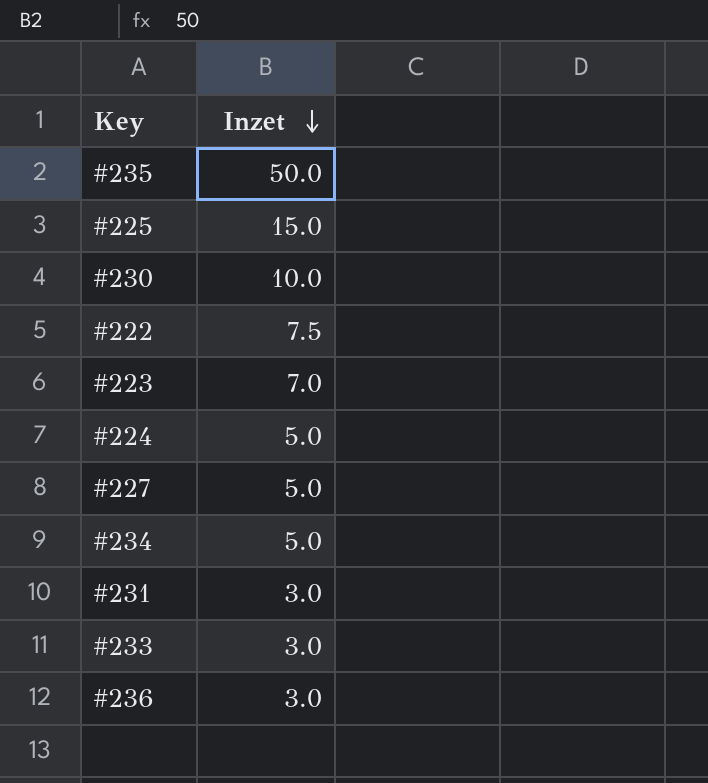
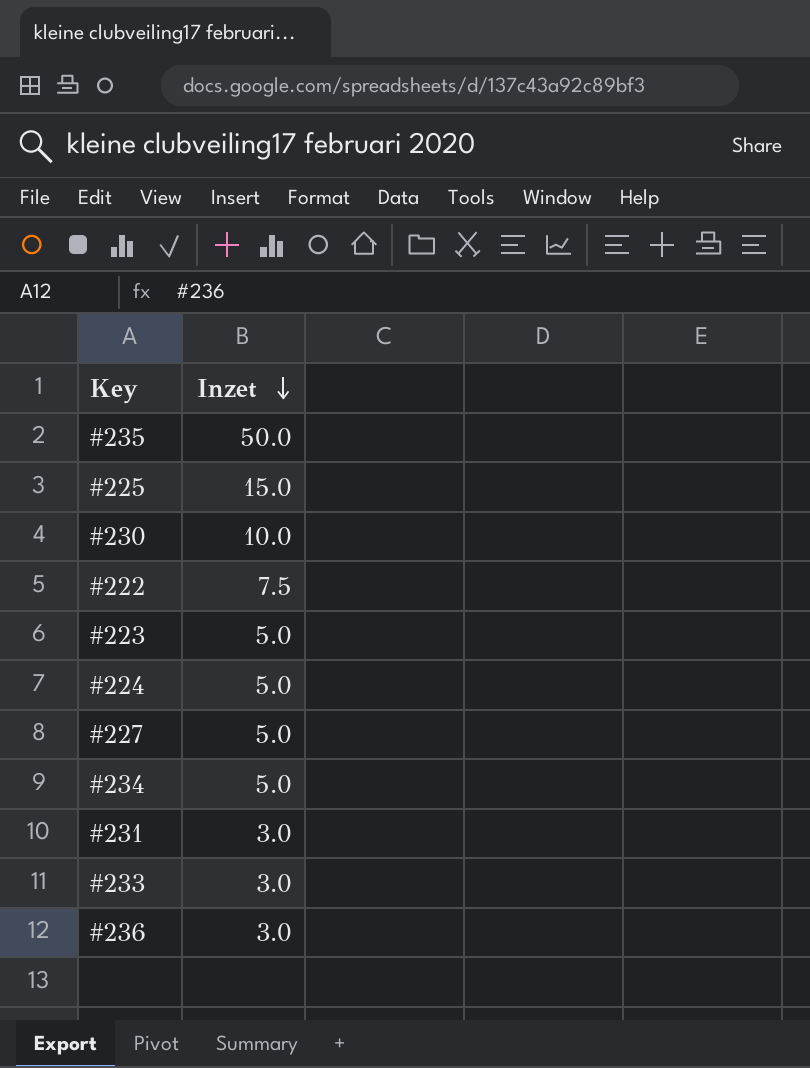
#223 | Inzet: 7.0 -> 5.0

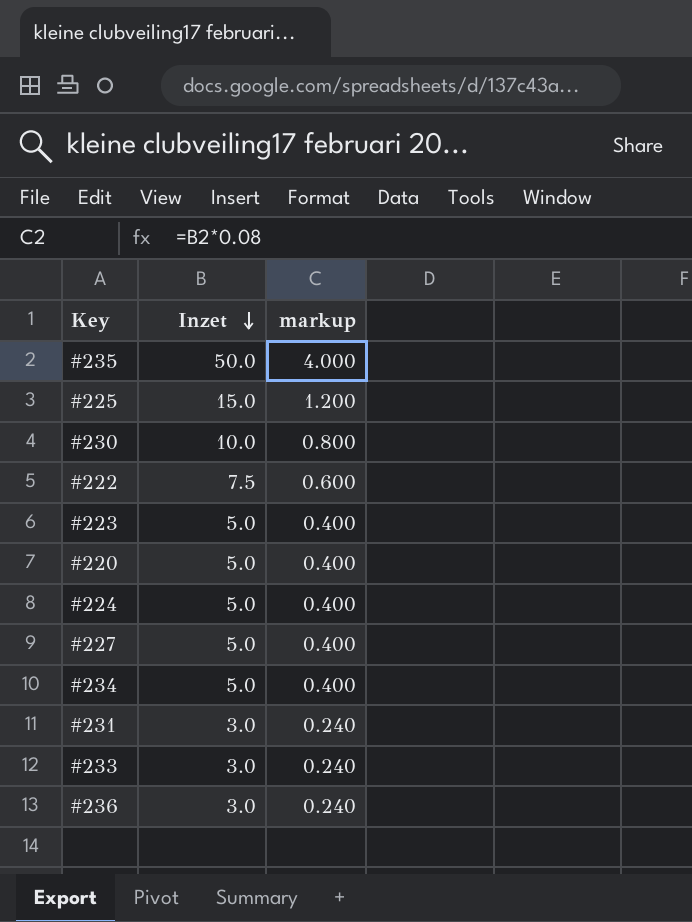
column markup | formula: none -> [Inzet] * 0.08
row #220: none -> 5.0 | 0.400

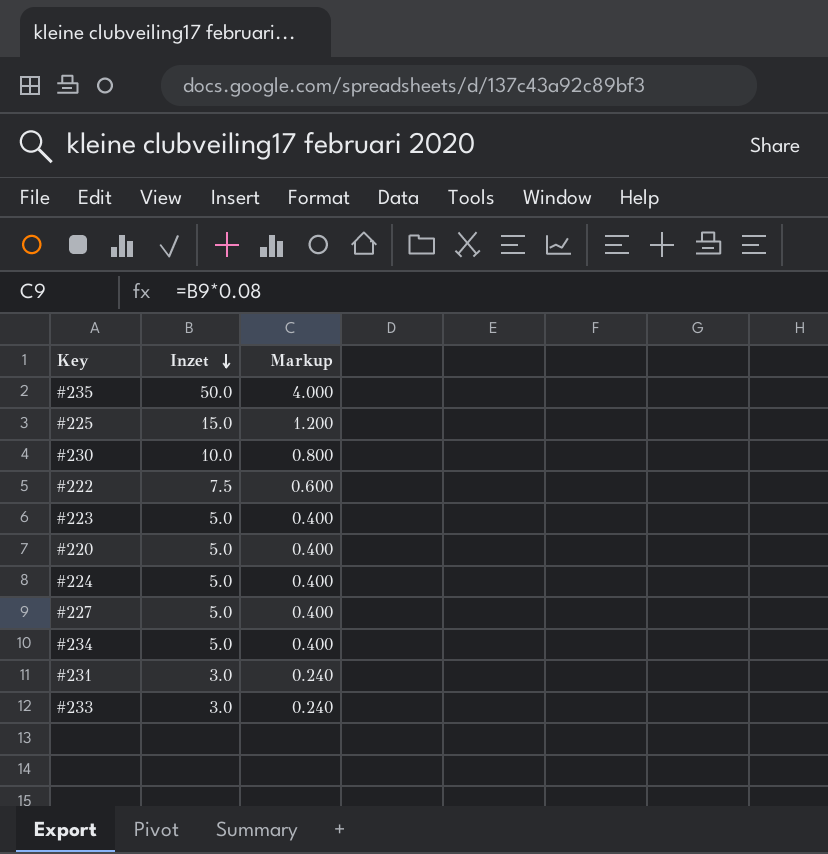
column name: markup -> Markup
row #236: 3.0 | 0.240 -> none

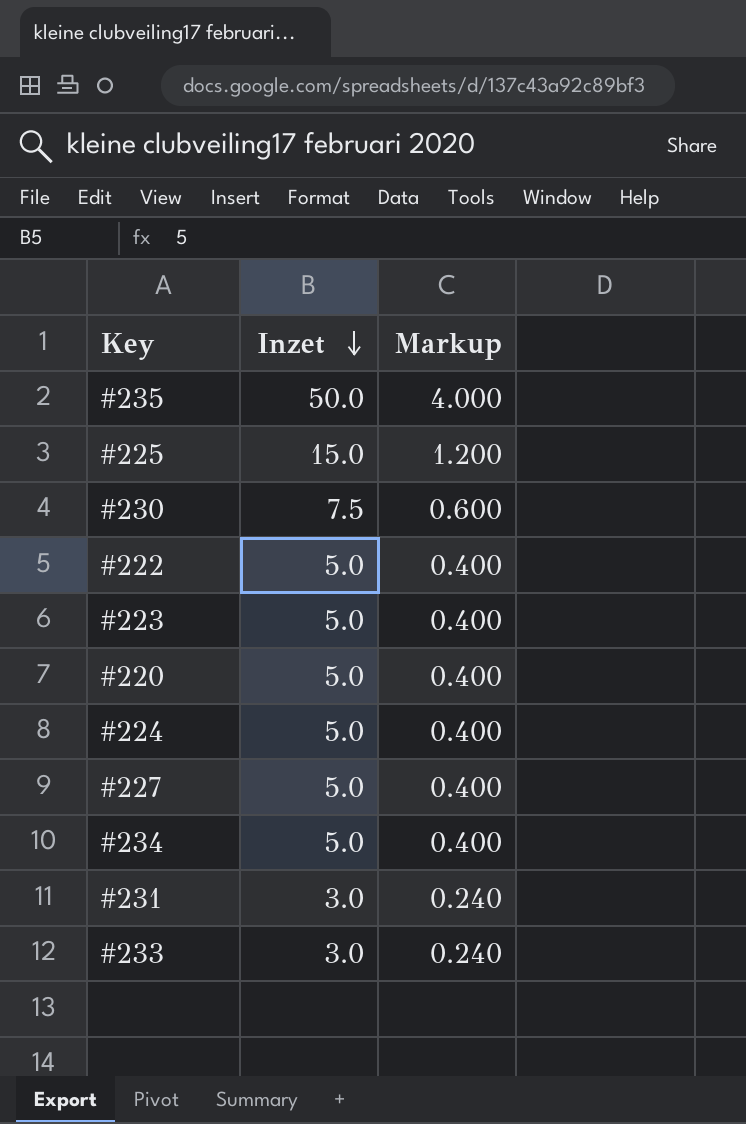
#230 | Inzet: 10.0 -> 7.5
#230 | Markup: 0.800 -> 0.600
#222 | Inzet: 7.5 -> 5.0
#222 | Markup: 0.600 -> 0.400

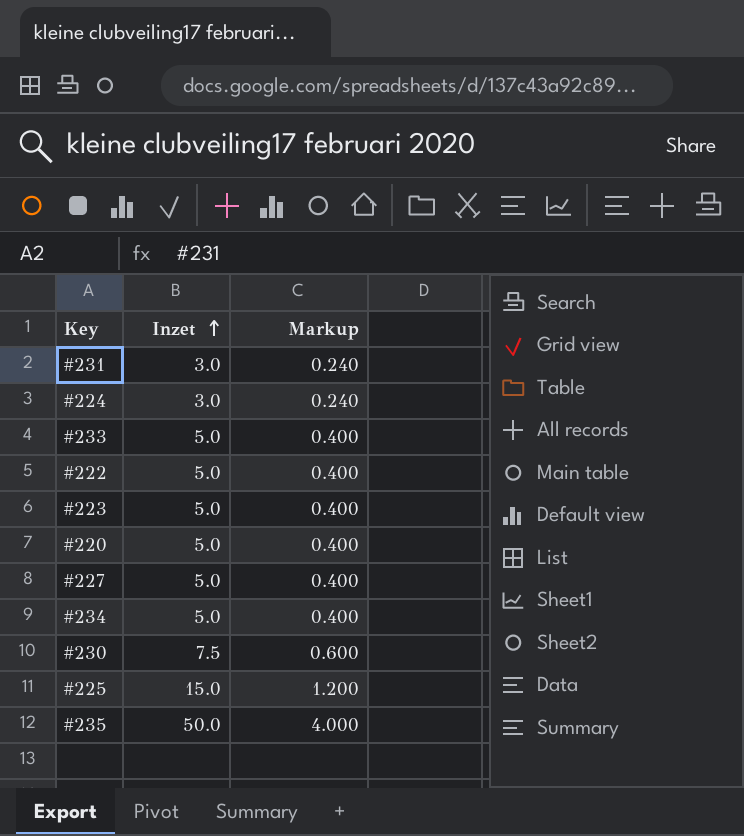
row order: Inzet descending -> Inzet ascending
#224 | Inzet: 5.0 -> 3.0
#224 | Markup: 0.400 -> 0.240
#233 | Inzet: 3.0 -> 5.0
#233 | Markup: 0.240 -> 0.400

